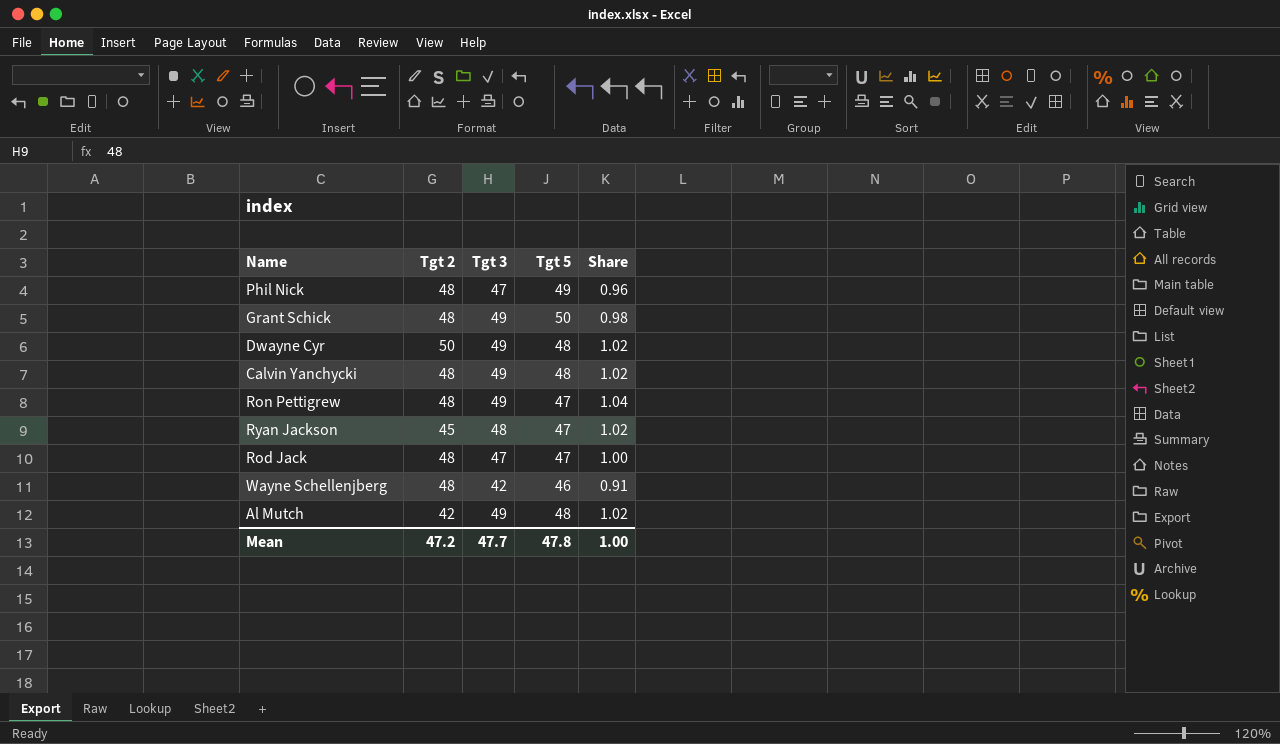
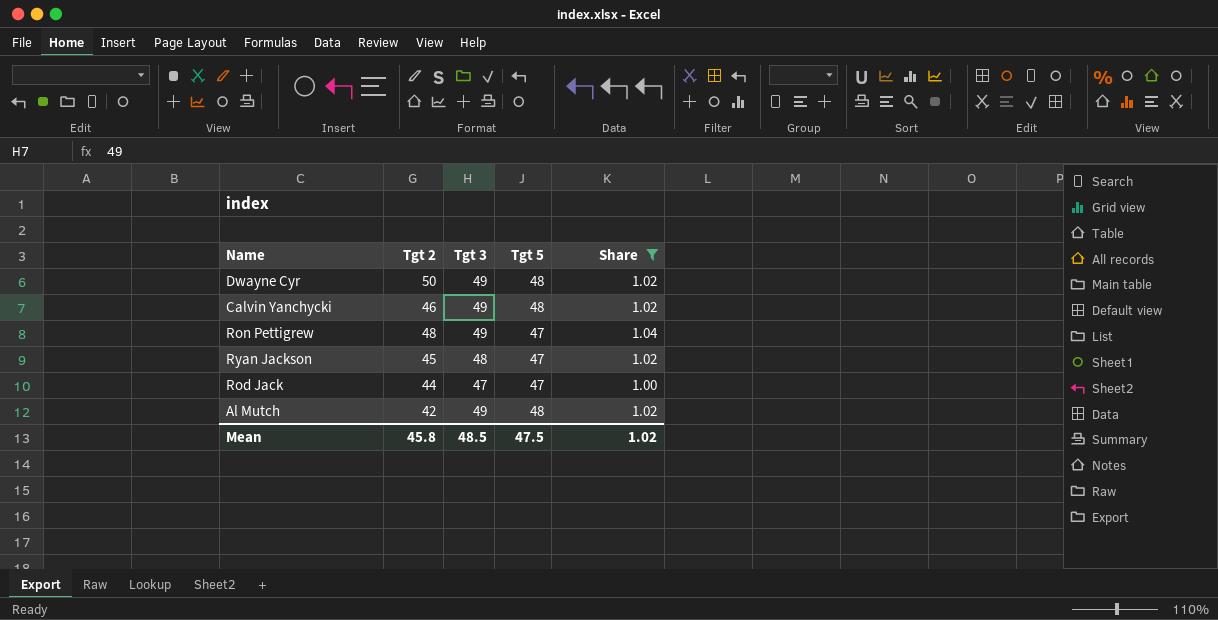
filter: none -> Share >= 1.00
Calvin Yanchycki | Tgt 2: 48 -> 46
Rod Jack | Tgt 2: 48 -> 44
Mean | Tgt 2: 47.2 -> 45.8
Mean | Tgt 3: 47.7 -> 48.5
Mean | Tgt 5: 47.8 -> 47.5
Mean | Share: 1.00 -> 1.02

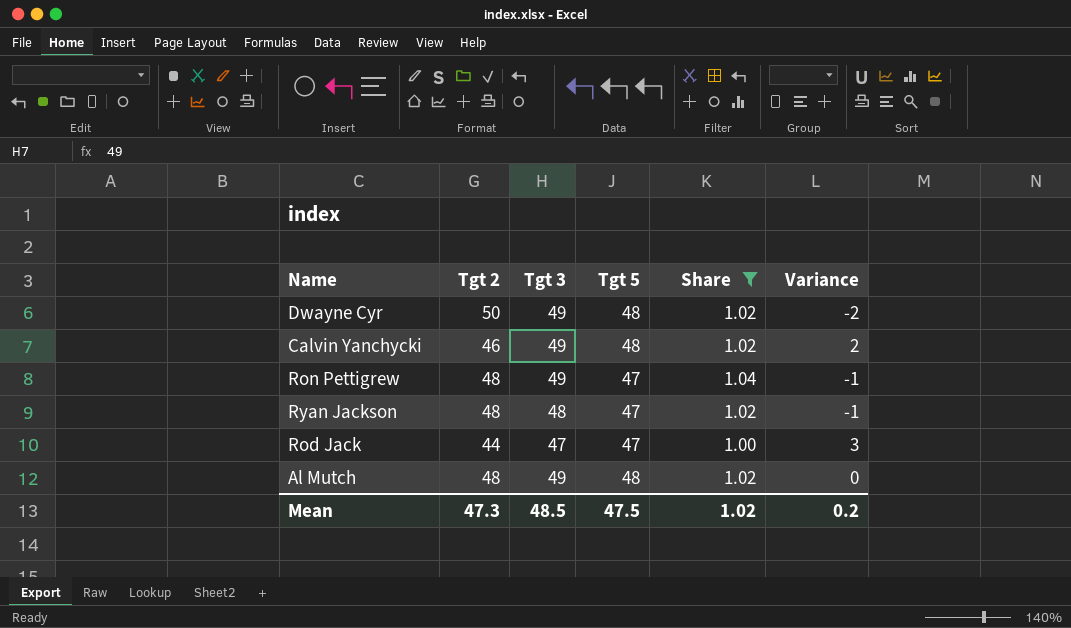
column Variance | formula: none -> [Tgt 5] - [Tgt 2]
Ryan Jackson | Tgt 2: 45 -> 48
Al Mutch | Tgt 2: 42 -> 48
Mean | Tgt 2: 45.8 -> 47.3

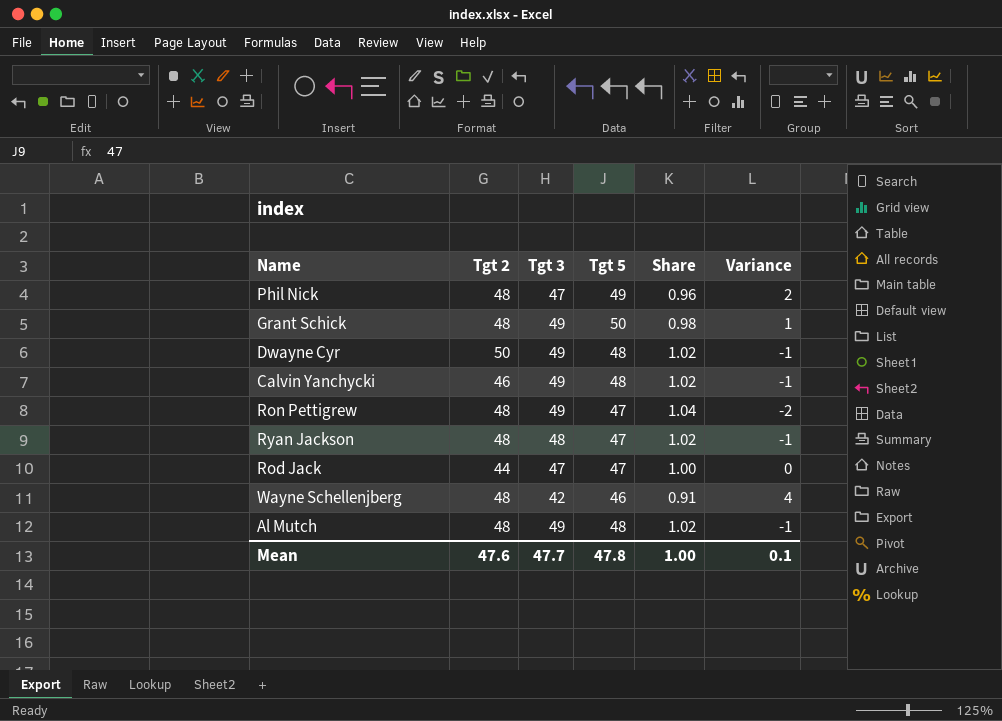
filter: Share >= 1.00 -> none
column Variance | formula: [Tgt 5] - [Tgt 2] -> [Tgt 5] - [Tgt 3]
Mean | Tgt 2: 47.3 -> 47.6
Mean | Tgt 3: 48.5 -> 47.7
Mean | Tgt 5: 47.5 -> 47.8
Mean | Share: 1.02 -> 1.00
Mean | Variance: 0.2 -> 0.1

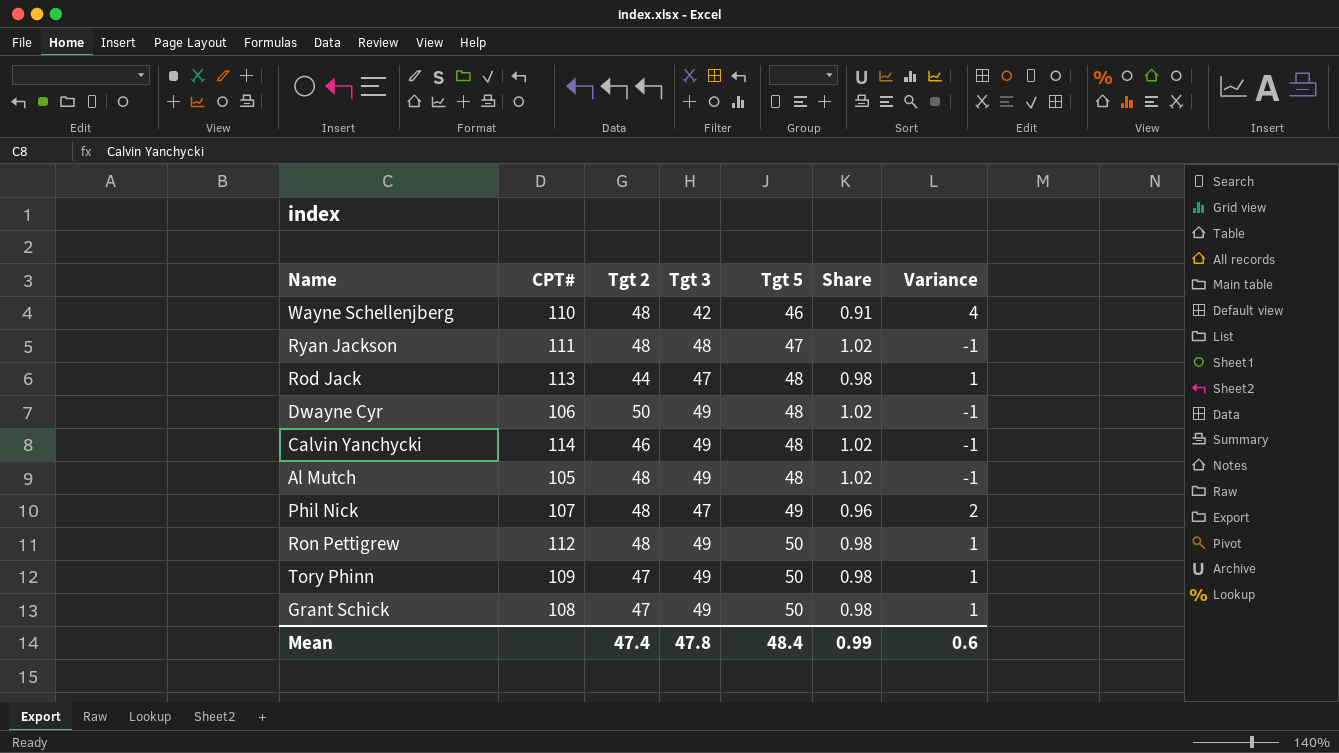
row order: none -> Tgt 5 ascending
column CPT# | position: none -> 2
Rod Jack | Tgt 5: 47 -> 48
Rod Jack | Share: 1.00 -> 0.98
Rod Jack | Variance: 0 -> 1
Ron Pettigrew | Tgt 5: 47 -> 50
Ron Pettigrew | Share: 1.04 -> 0.98
Ron Pettigrew | Variance: -2 -> 1
row Tory Phinn: none -> 109 | 47 | 49 | 50 | 0.98 | 1
Grant Schick | Tgt 2: 48 -> 47
Mean | Tgt 2: 47.6 -> 47.4
Mean | Tgt 3: 47.7 -> 47.8
Mean | Tgt 5: 47.8 -> 48.4
Mean | Share: 1.00 -> 0.99
Mean | Variance: 0.1 -> 0.6

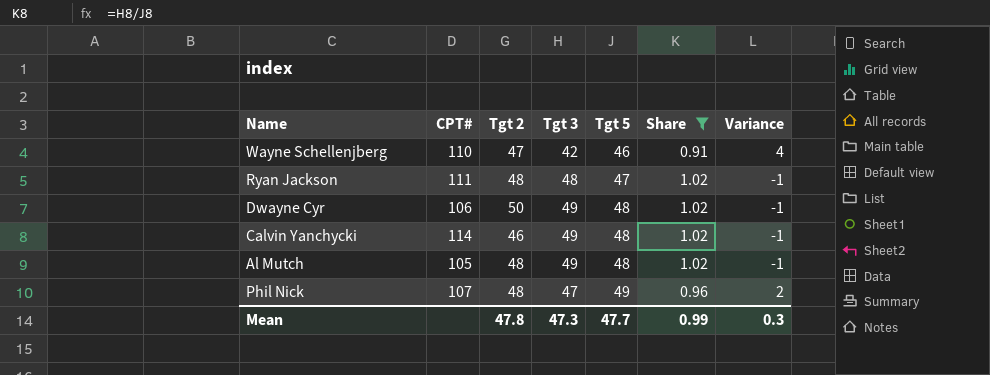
filter: none -> Share != 0.98
Wayne Schellenjberg | Tgt 2: 48 -> 47
Mean | Tgt 2: 47.4 -> 47.8
Mean | Tgt 3: 47.8 -> 47.3
Mean | Tgt 5: 48.4 -> 47.7
Mean | Variance: 0.6 -> 0.3

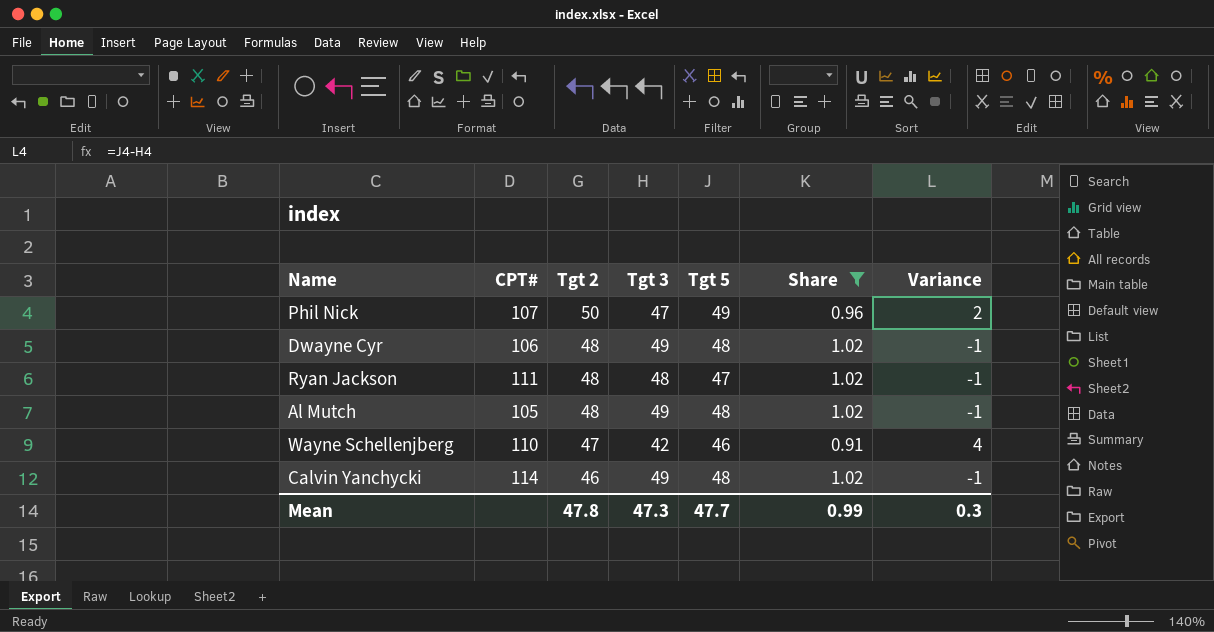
row order: Tgt 5 ascending -> Tgt 2 descending
Phil Nick | Tgt 2: 48 -> 50
Dwayne Cyr | Tgt 2: 50 -> 48

